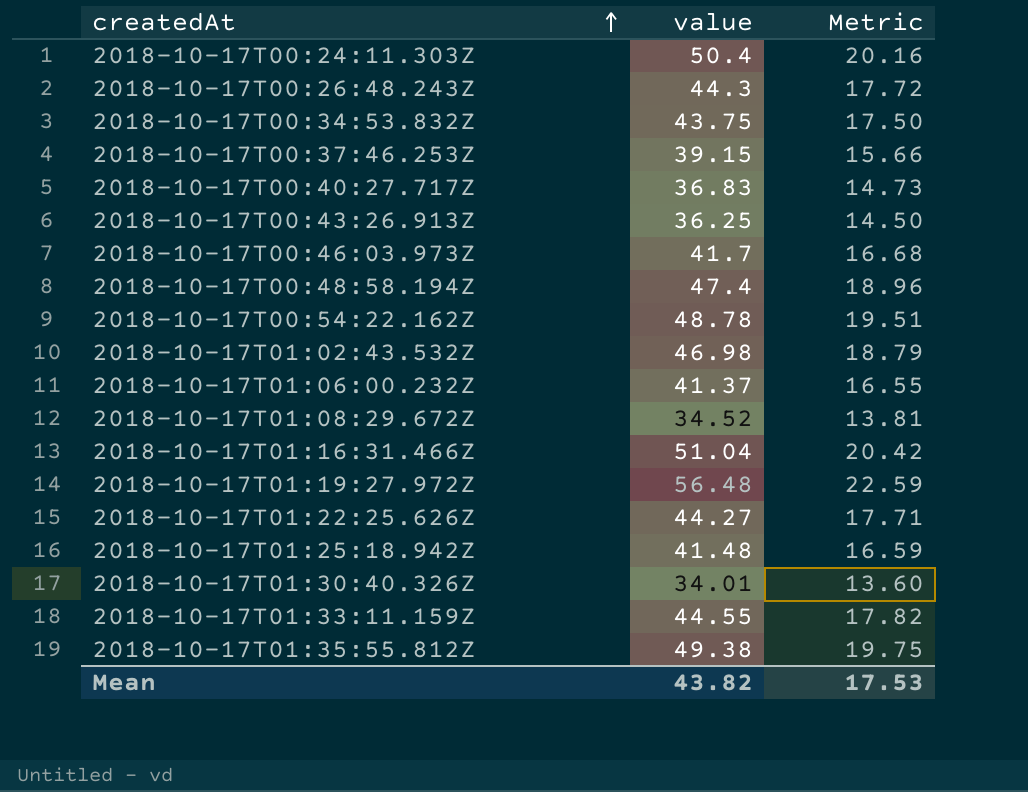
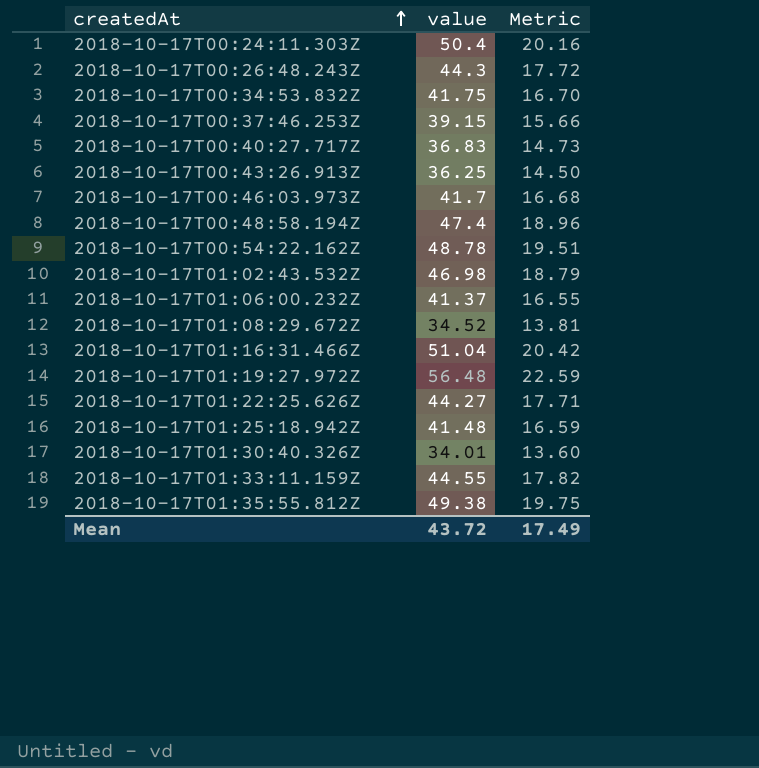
2018-10-17T00:34:53.832Z | value: 43.75 -> 41.75
2018-10-17T00:34:53.832Z | Metric: 17.50 -> 16.70
Mean | value: 43.82 -> 43.72
Mean | Metric: 17.53 -> 17.49

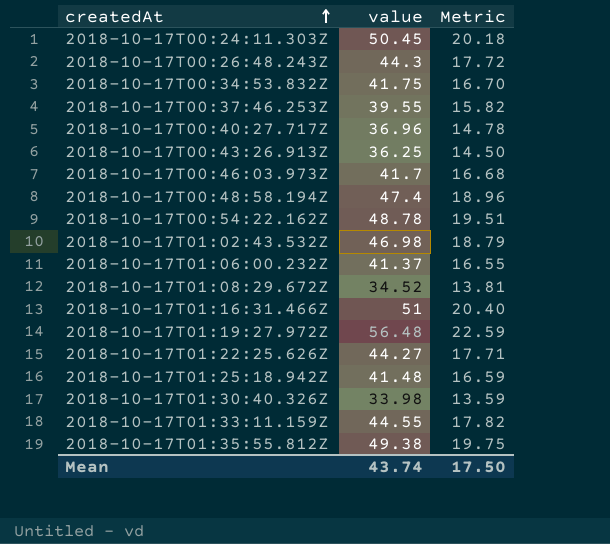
2018-10-17T00:24:11.303Z | value: 50.4 -> 50.45
2018-10-17T00:24:11.303Z | Metric: 20.16 -> 20.18
2018-10-17T00:37:46.253Z | value: 39.15 -> 39.55
2018-10-17T00:37:46.253Z | Metric: 15.66 -> 15.82
2018-10-17T00:40:27.717Z | value: 36.83 -> 36.96
2018-10-17T00:40:27.717Z | Metric: 14.73 -> 14.78
2018-10-17T01:16:31.466Z | value: 51.04 -> 51
2018-10-17T01:16:31.466Z | Metric: 20.42 -> 20.40
2018-10-17T01:30:40.326Z | value: 34.01 -> 33.98
2018-10-17T01:30:40.326Z | Metric: 13.60 -> 13.59
Mean | value: 43.72 -> 43.74
Mean | Metric: 17.49 -> 17.50

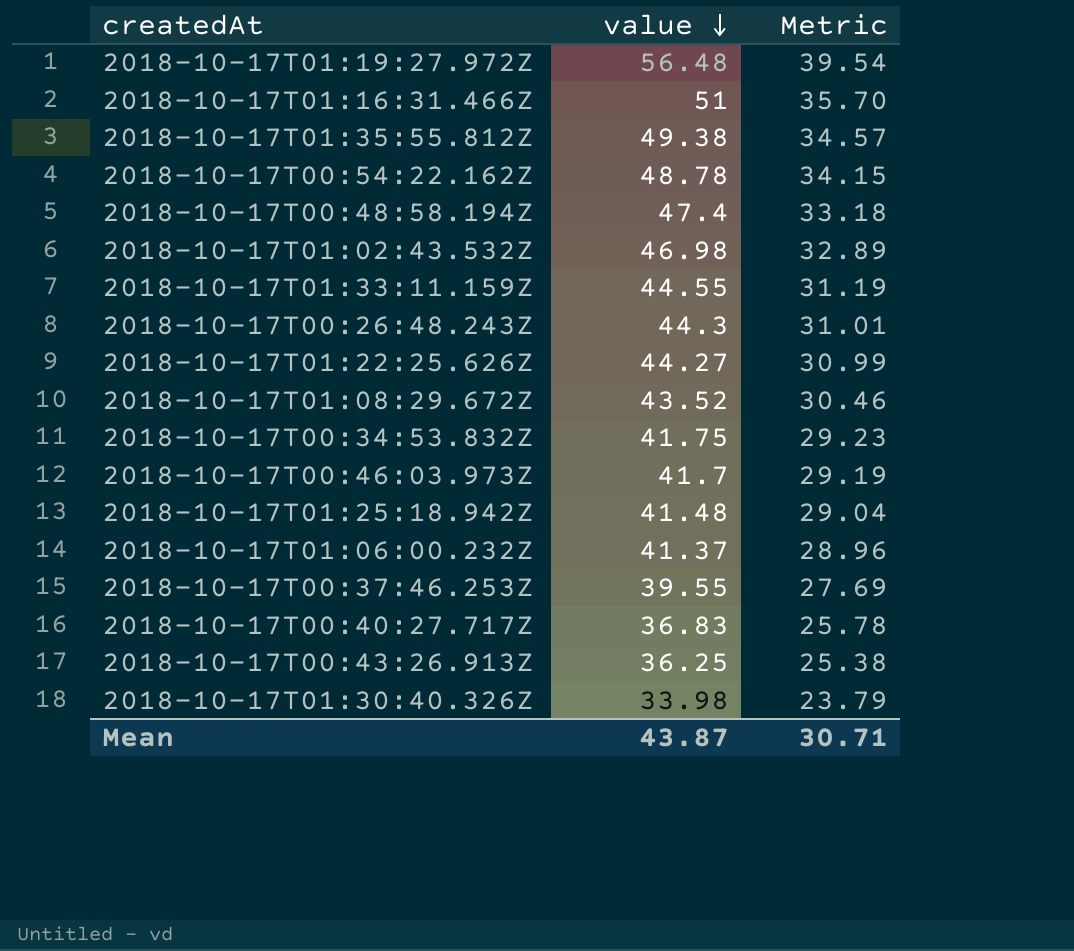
row order: createdAt ascending -> value descending
column Metric | formula: [value] * 0.4 -> [value] * 0.7
row 2018-10-17T00:24:11.303Z: 50.45 | 20.18 -> none
2018-10-17T01:08:29.672Z | value: 34.52 -> 43.52
2018-10-17T00:40:27.717Z | value: 36.96 -> 36.83
Mean | value: 43.74 -> 43.87
Mean | Metric: 17.50 -> 30.71

